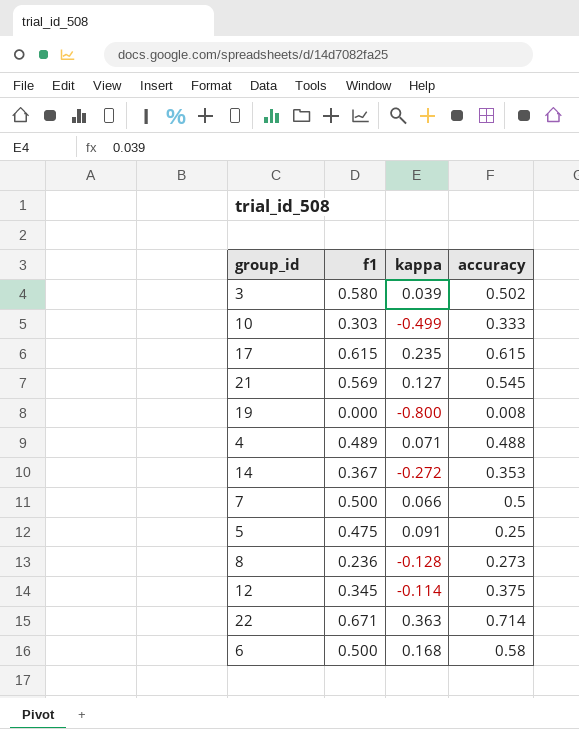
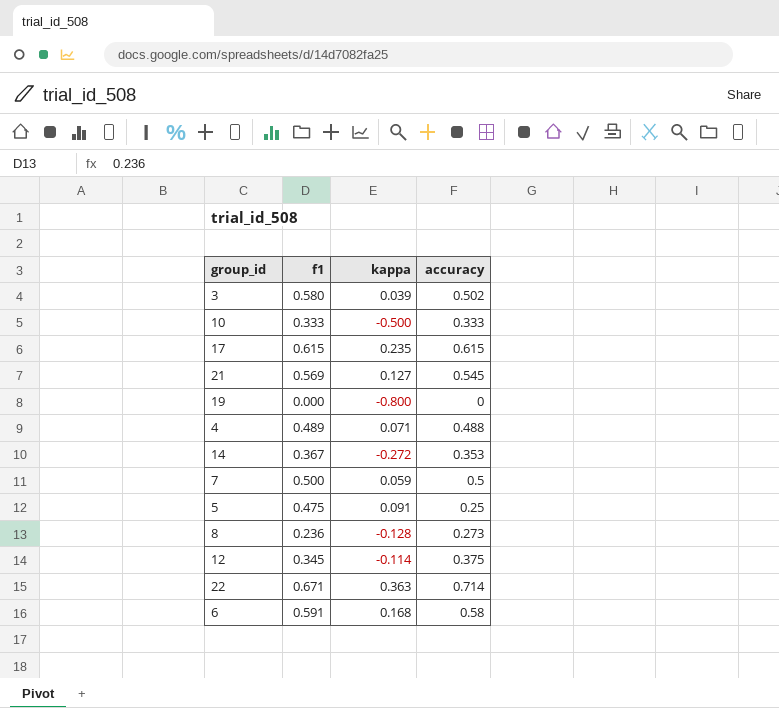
10 | f1: 0.303 -> 0.333
10 | kappa: -0.499 -> -0.500
19 | accuracy: 0.008 -> 0
7 | kappa: 0.066 -> 0.059
6 | f1: 0.500 -> 0.591

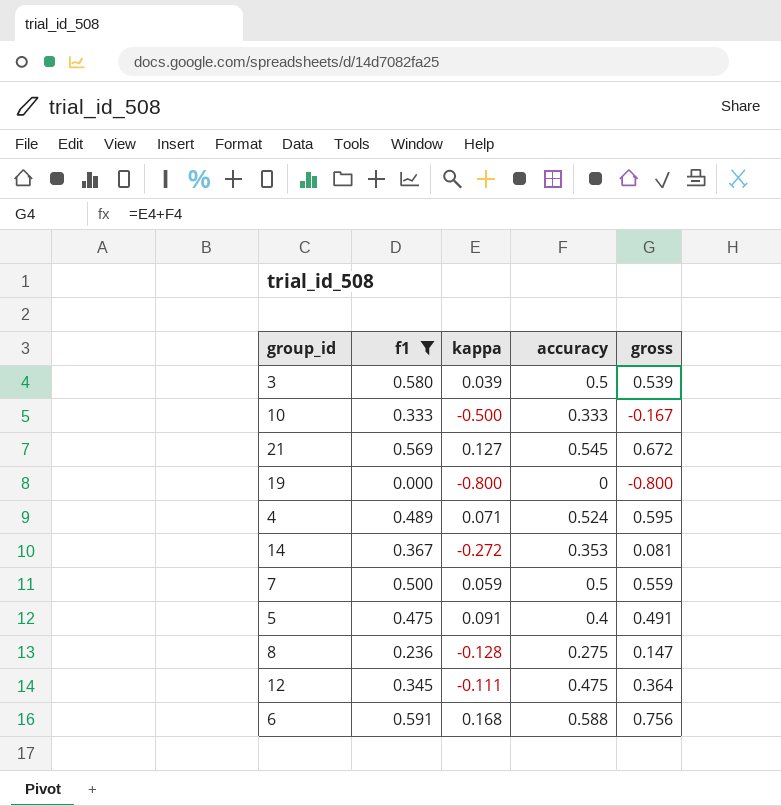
filter: none -> f1 <= 0.591
column gross | formula: none -> [kappa] + [accuracy]
3 | accuracy: 0.502 -> 0.5
4 | accuracy: 0.488 -> 0.524
5 | accuracy: 0.25 -> 0.4
8 | accuracy: 0.273 -> 0.275
12 | kappa: -0.114 -> -0.111
12 | accuracy: 0.375 -> 0.475
6 | accuracy: 0.58 -> 0.588

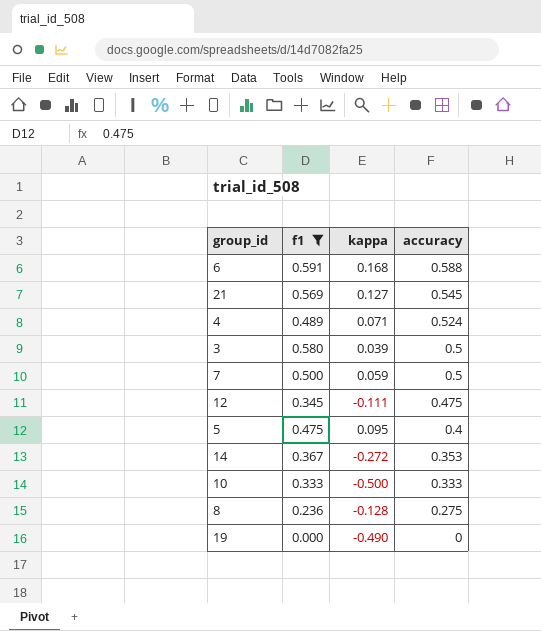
row order: none -> accuracy descending
column gross | formula: [kappa] + [accuracy] -> none
5 | kappa: 0.091 -> 0.095
19 | kappa: -0.800 -> -0.490

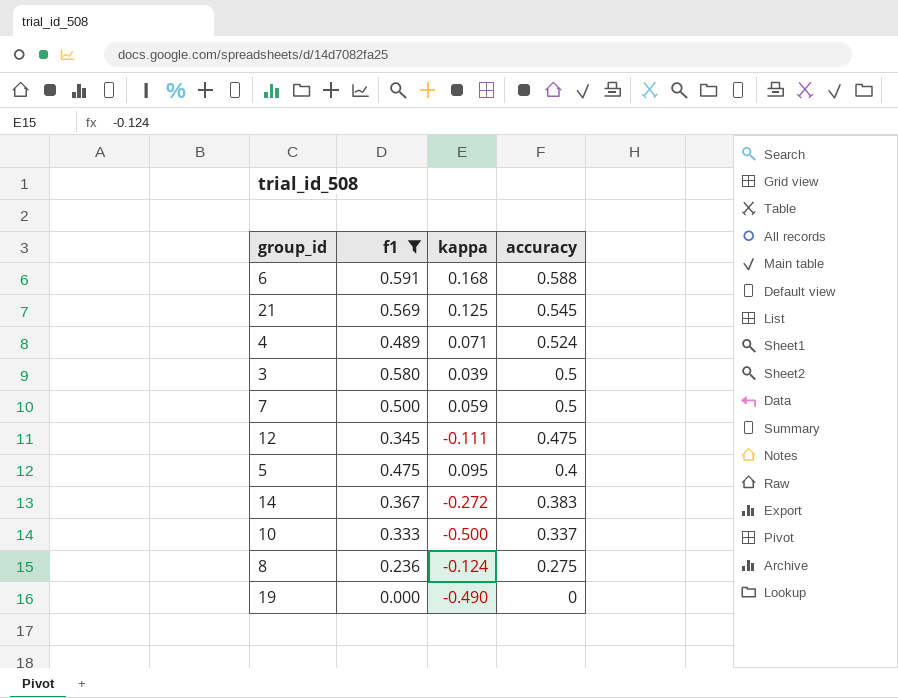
21 | kappa: 0.127 -> 0.125
14 | accuracy: 0.353 -> 0.383
10 | accuracy: 0.333 -> 0.337
8 | kappa: -0.128 -> -0.124

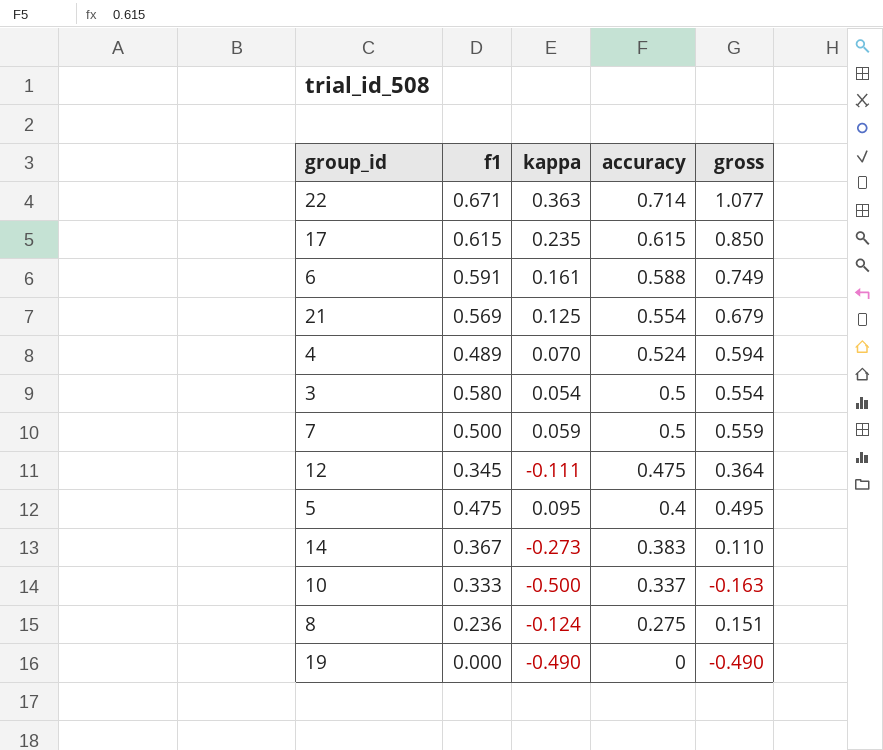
filter: f1 <= 0.591 -> none
column gross | formula: none -> [kappa] + [accuracy]
6 | kappa: 0.168 -> 0.161
21 | accuracy: 0.545 -> 0.554
4 | kappa: 0.071 -> 0.070
3 | kappa: 0.039 -> 0.054
14 | kappa: -0.272 -> -0.273

